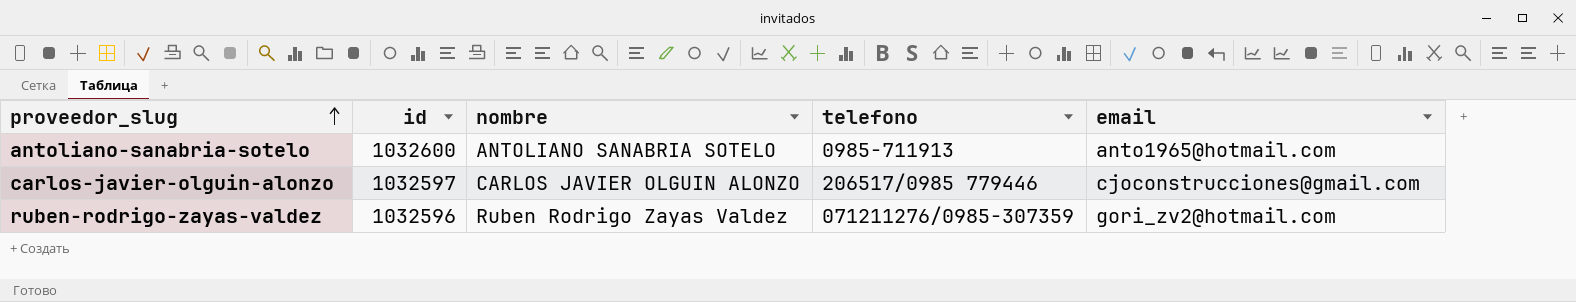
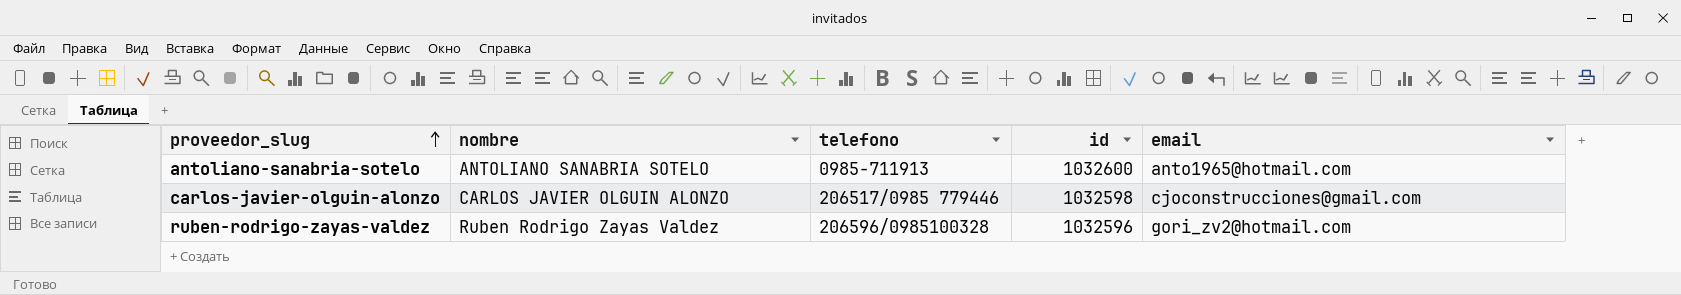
column id | position: 2 -> 4
carlos-javier-olguin-alonzo | id: 1032597 -> 1032598
ruben-rodrigo-zayas-valdez | telefono: 071211276/0985-307359 -> 206596/0985100328

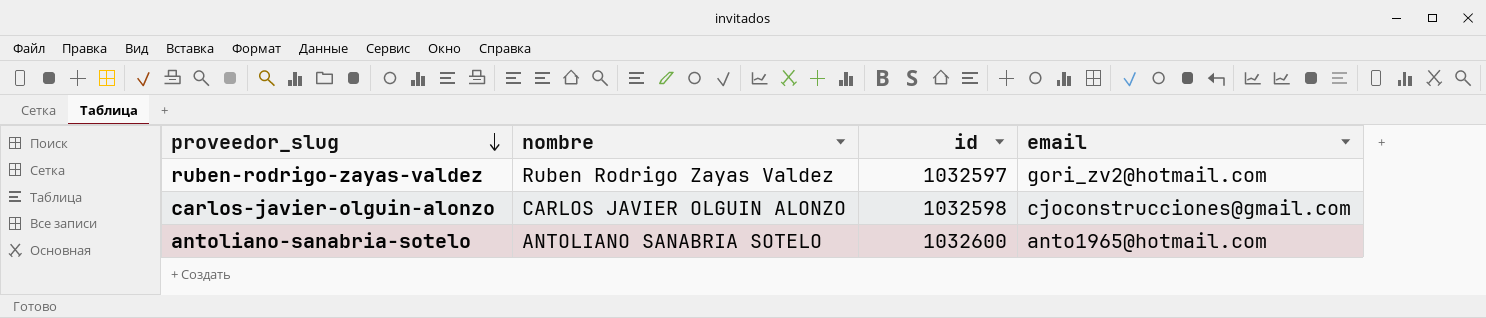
row order: proveedor_slug ascending -> proveedor_slug descending
column telefono | position: 3 -> none
ruben-rodrigo-zayas-valdez | id: 1032596 -> 1032597

